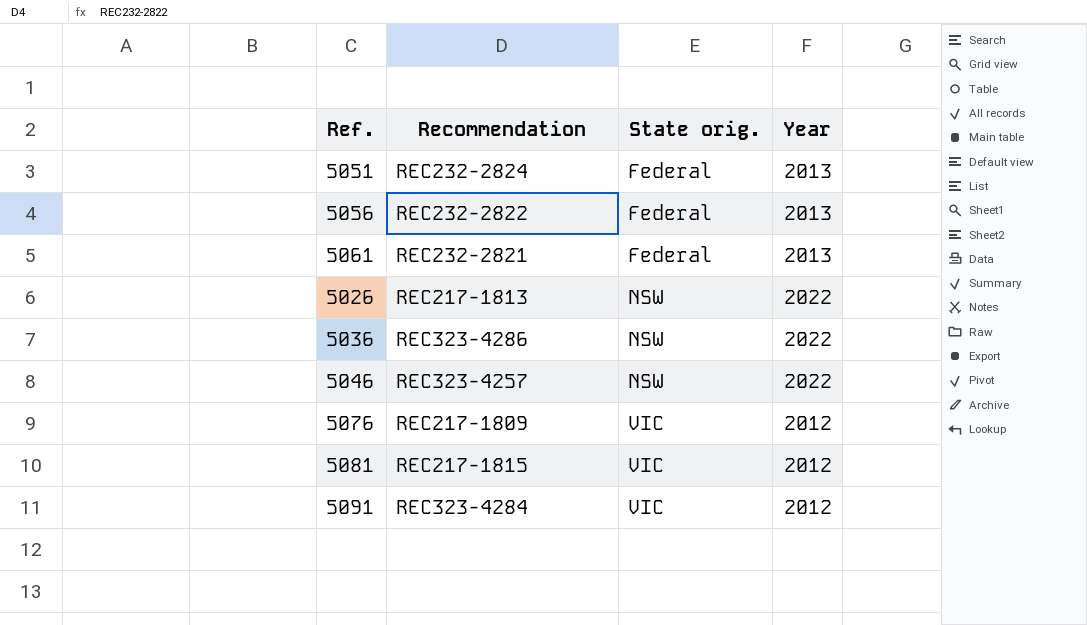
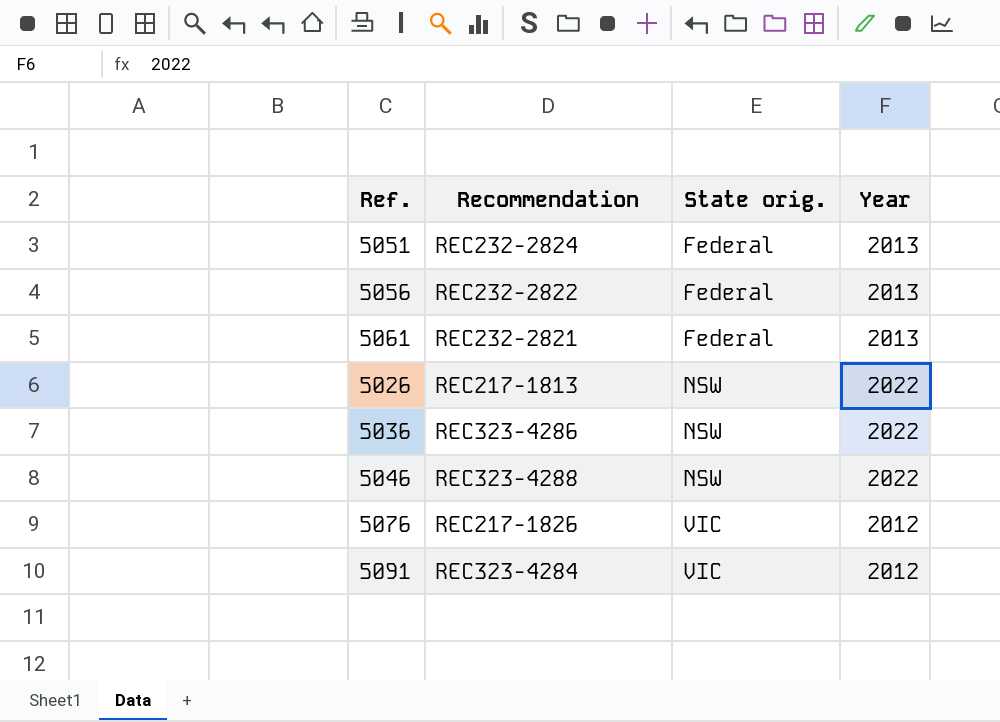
row 5081: REC217-1815 | VIC | 2012 -> none
5046 | Recommendation: REC323-4257 -> REC323-4288
5076 | Recommendation: REC217-1809 -> REC217-1826

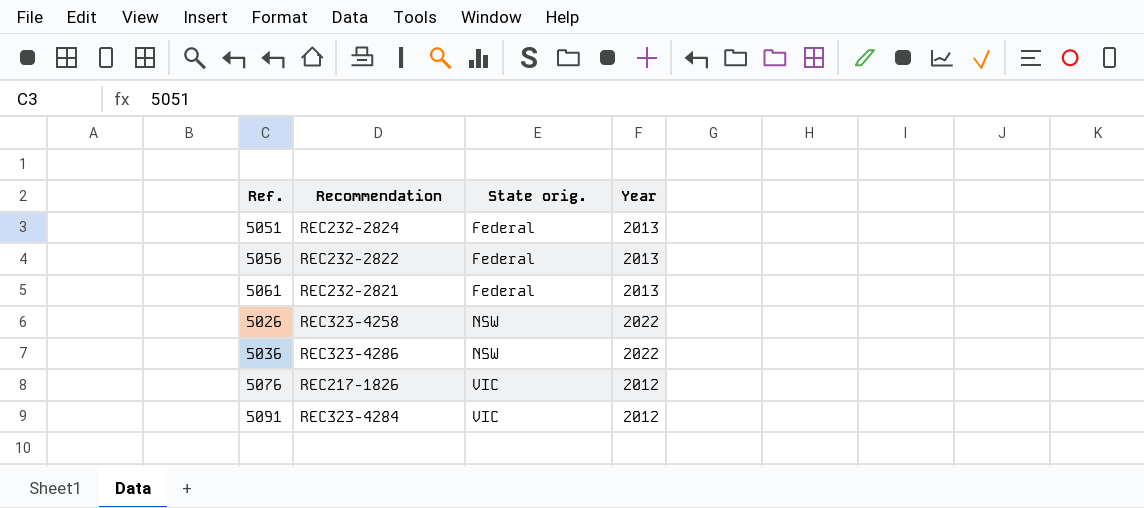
row 5046: REC323-4288 | NSW | 2022 -> none
5026 | Recommendation: REC217-1813 -> REC323-4258

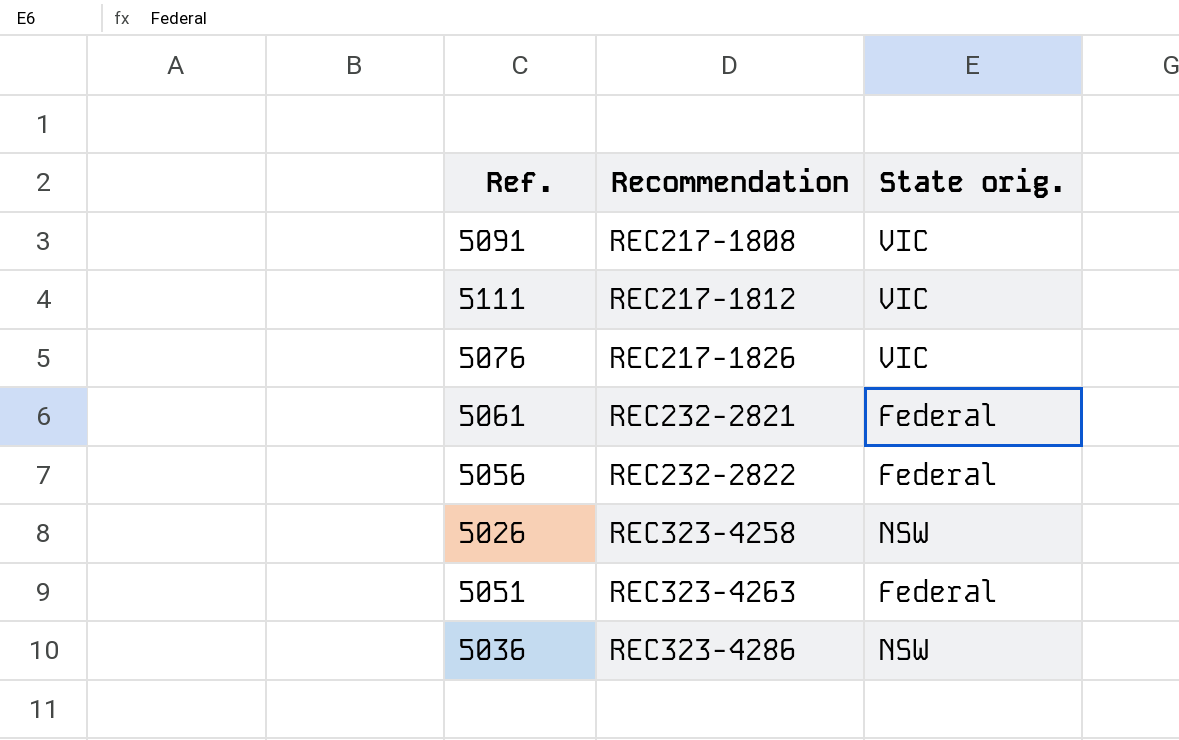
row order: State orig. ascending -> Recommendation ascending
column Year | position: 4 -> none
5091 | Recommendation: REC323-4284 -> REC217-1808
row 5111: none -> REC217-1812 | VIC
5051 | Recommendation: REC232-2824 -> REC323-4263

